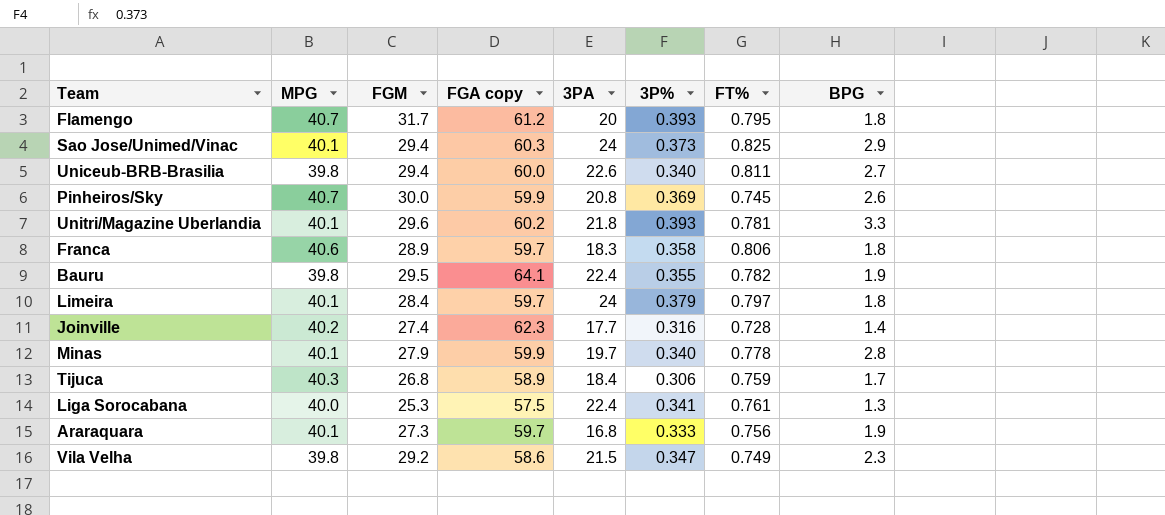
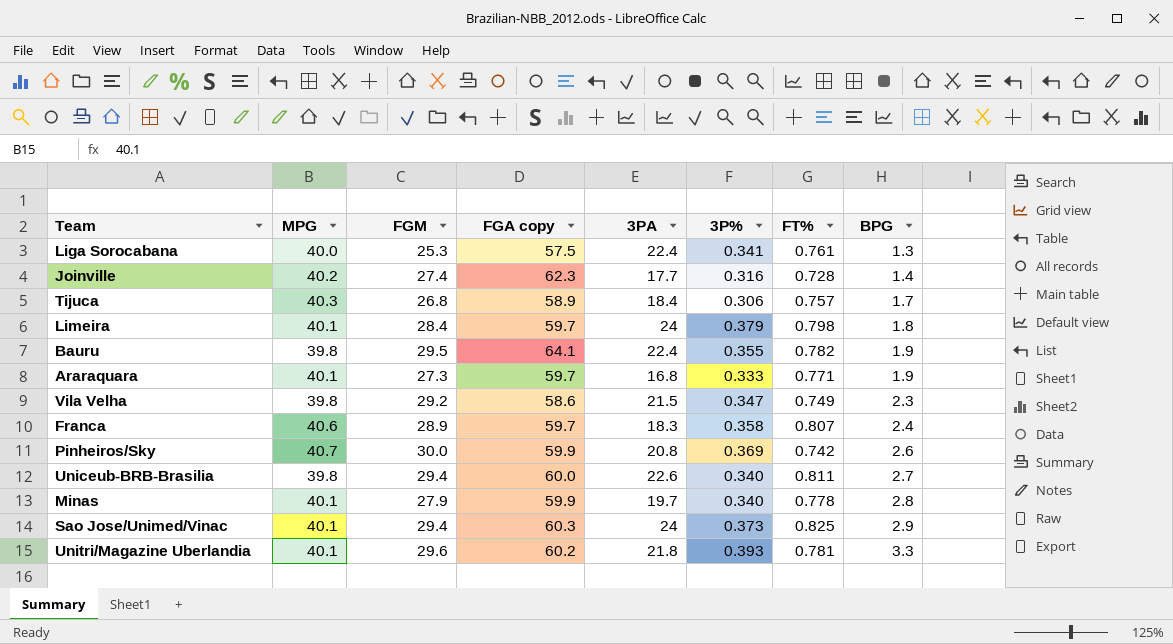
row order: none -> BPG ascending
row Flamengo: 40.7 | 31.7 | 61.2 | 20 | 0.393 | 0.795 | 1.8 -> none
Tijuca | FT%: 0.759 -> 0.757
Limeira | FT%: 0.797 -> 0.798
Araraquara | FT%: 0.756 -> 0.771
Franca | FT%: 0.806 -> 0.807
Franca | BPG: 1.8 -> 2.4
Pinheiros/Sky | FT%: 0.745 -> 0.742

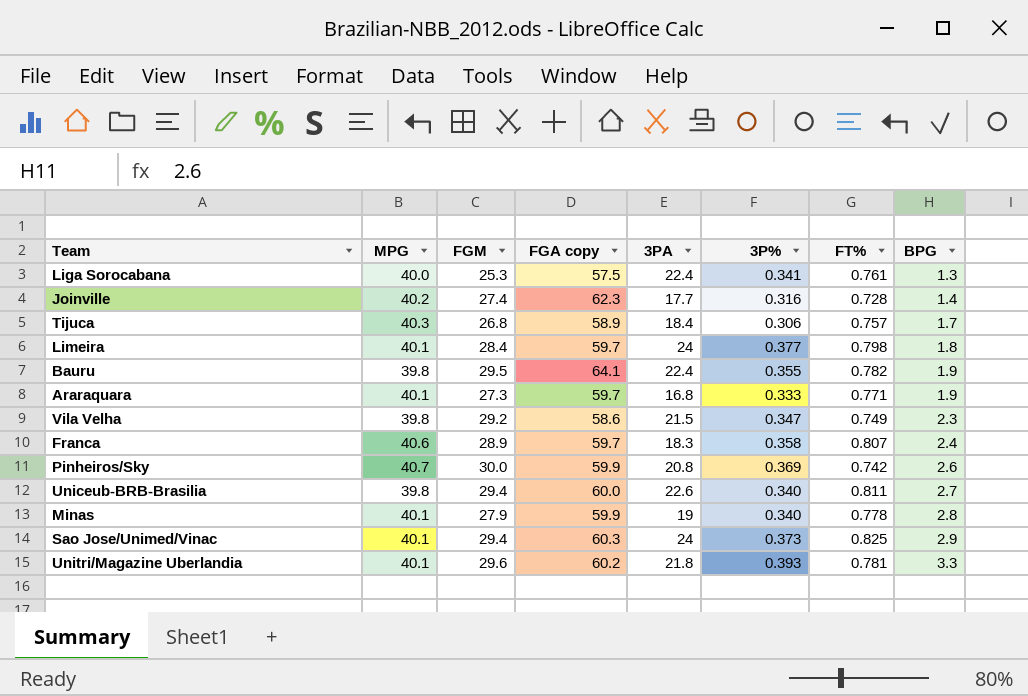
Limeira | 3P%: 0.379 -> 0.377
Minas | 3PA: 19.7 -> 19

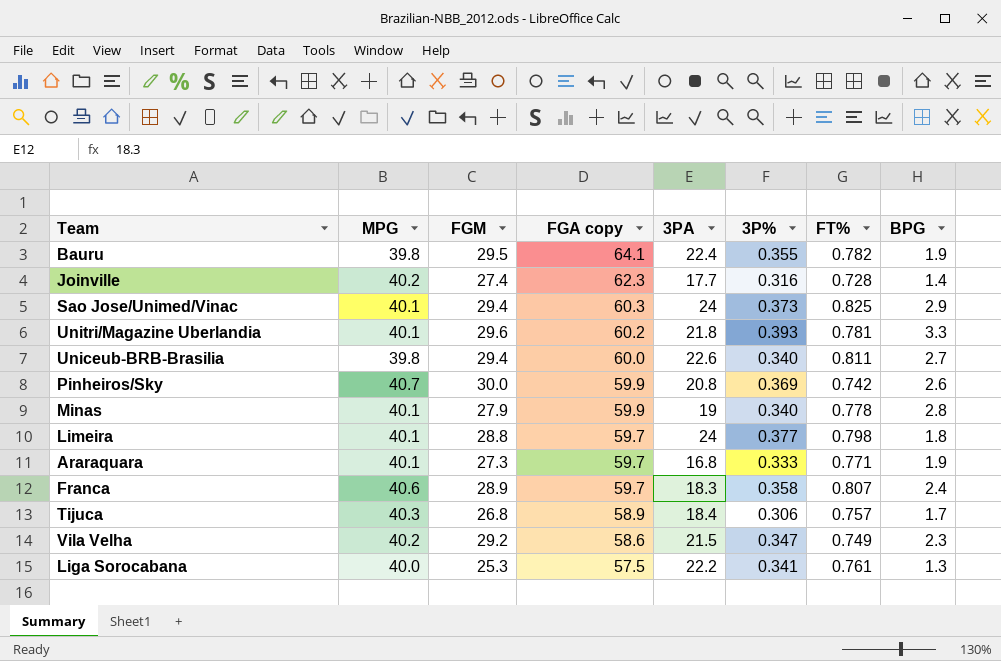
row order: BPG ascending -> FGA copy descending
Limeira | FGM: 28.4 -> 28.8
Vila Velha | MPG: 39.8 -> 40.2
Liga Sorocabana | 3PA: 22.4 -> 22.2

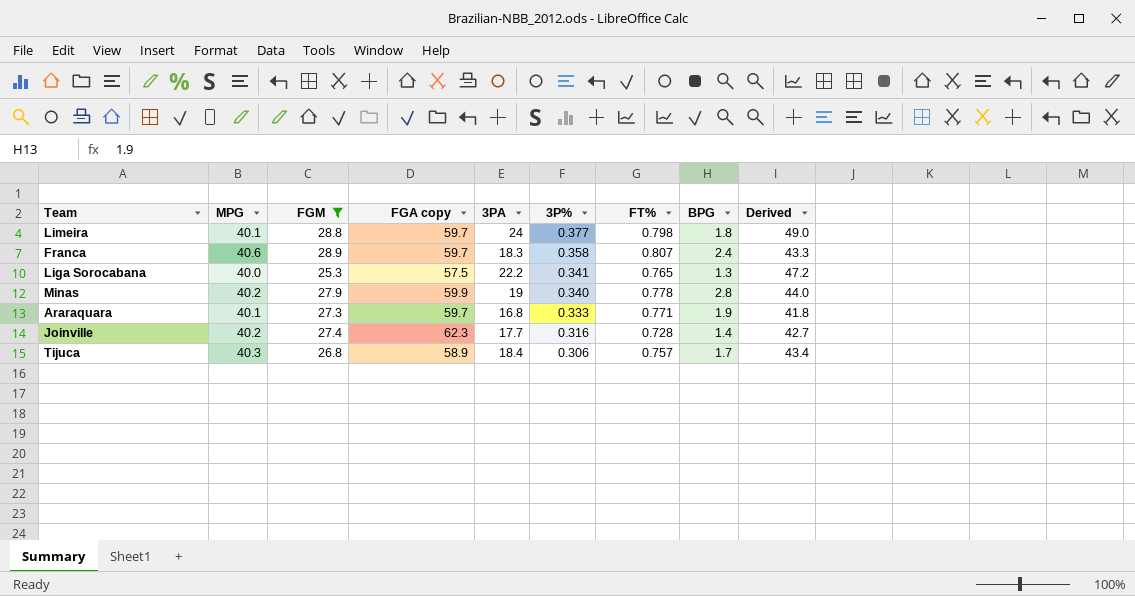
filter: none -> FGM <= 28.9
row order: FGA copy descending -> 3P% descending
column Derived | formula: none -> [3PA] + 25
Liga Sorocabana | FT%: 0.761 -> 0.765
Minas | MPG: 40.1 -> 40.2

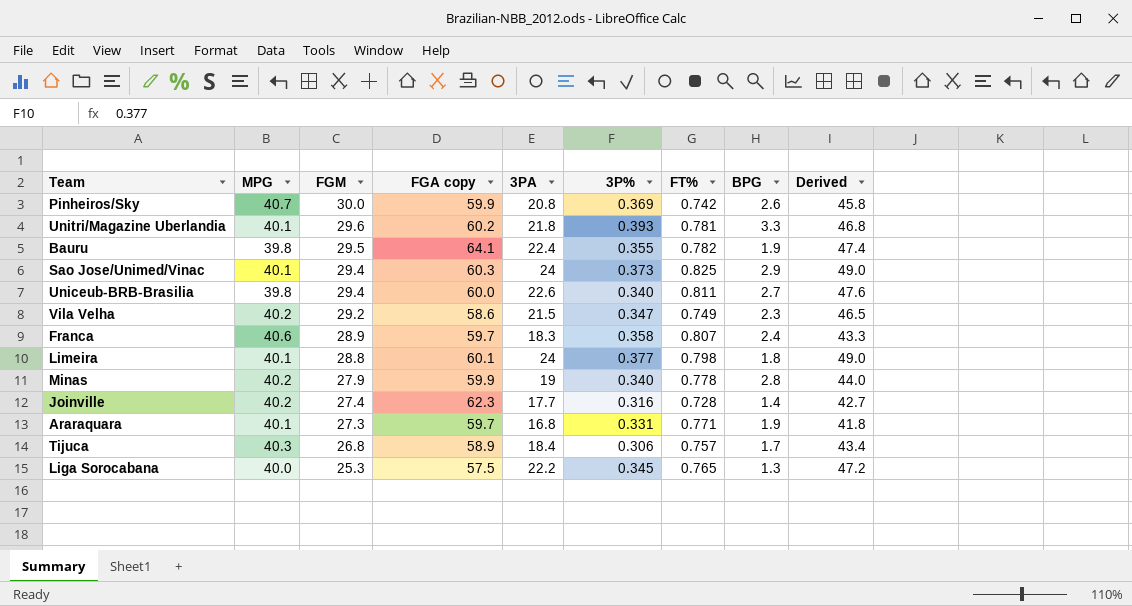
filter: FGM <= 28.9 -> none
row order: 3P% descending -> FGM descending
Limeira | FGA copy: 59.7 -> 60.1
Araraquara | 3P%: 0.333 -> 0.331
Liga Sorocabana | 3P%: 0.341 -> 0.345

